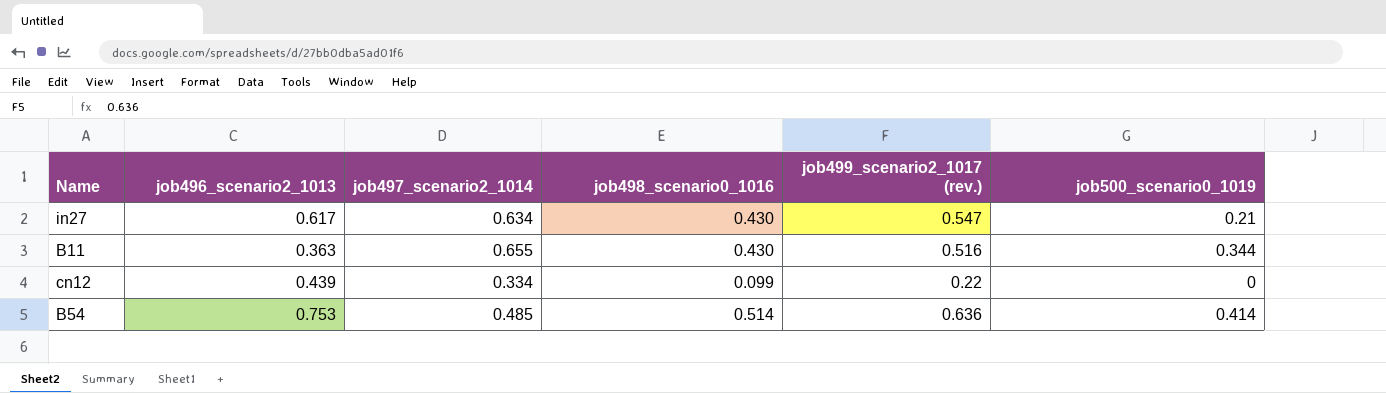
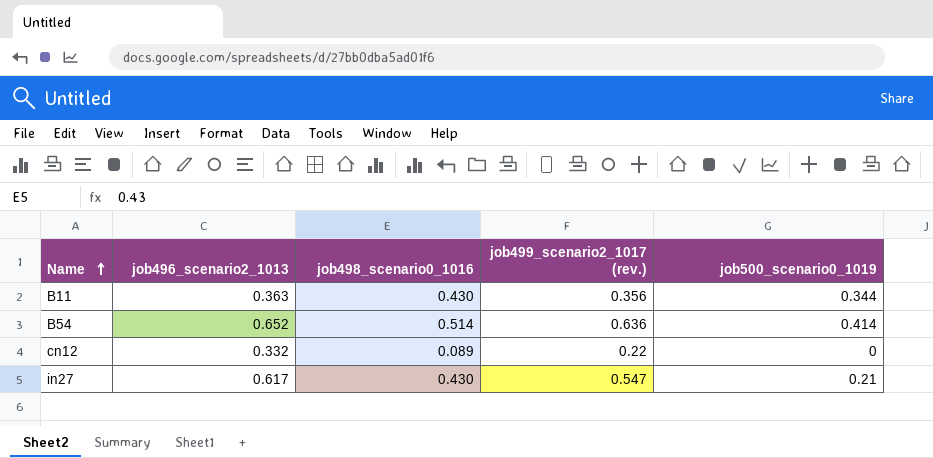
row order: none -> Name ascending
column job497_scenario2_1014 | position: 3 -> none
B11 | job499_scenario2_1017 (rev.): 0.516 -> 0.356
B54 | job496_scenario2_1013: 0.753 -> 0.652
cn12 | job496_scenario2_1013: 0.439 -> 0.332
cn12 | job498_scenario0_1016: 0.099 -> 0.089

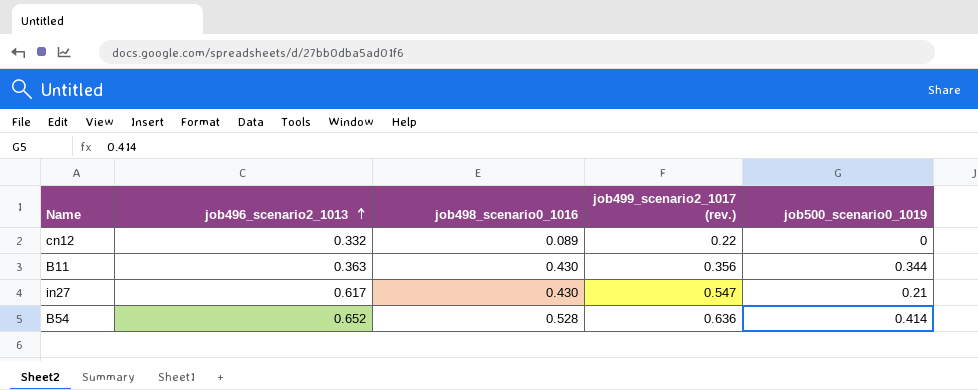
row order: Name ascending -> job496_scenario2_1013 ascending
B54 | job498_scenario0_1016: 0.514 -> 0.528

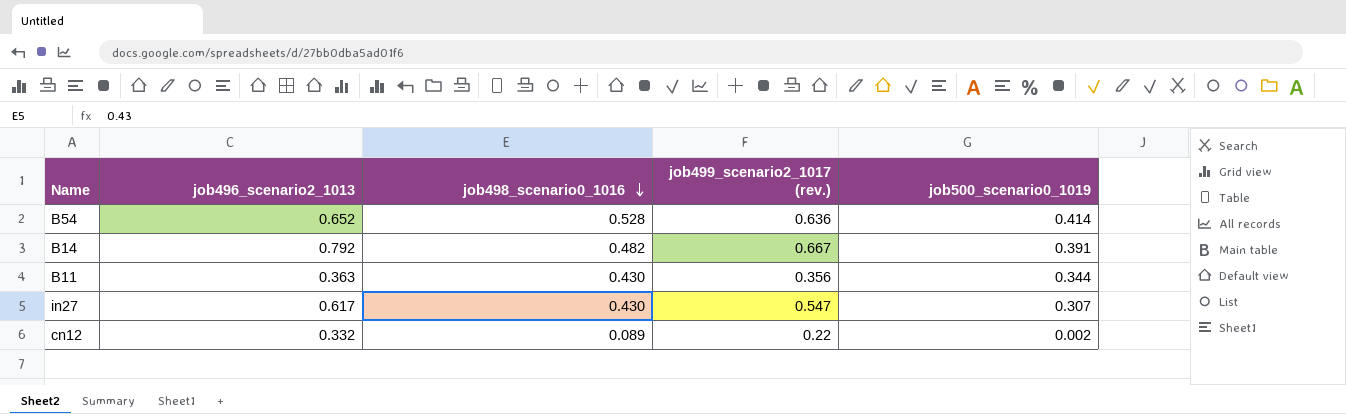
row order: job496_scenario2_1013 ascending -> job498_scenario0_1016 descending
row B14: none -> 0.792 | 0.482 | 0.667 | 0.391
in27 | job500_scenario0_1019: 0.21 -> 0.307
cn12 | job500_scenario0_1019: 0 -> 0.002

